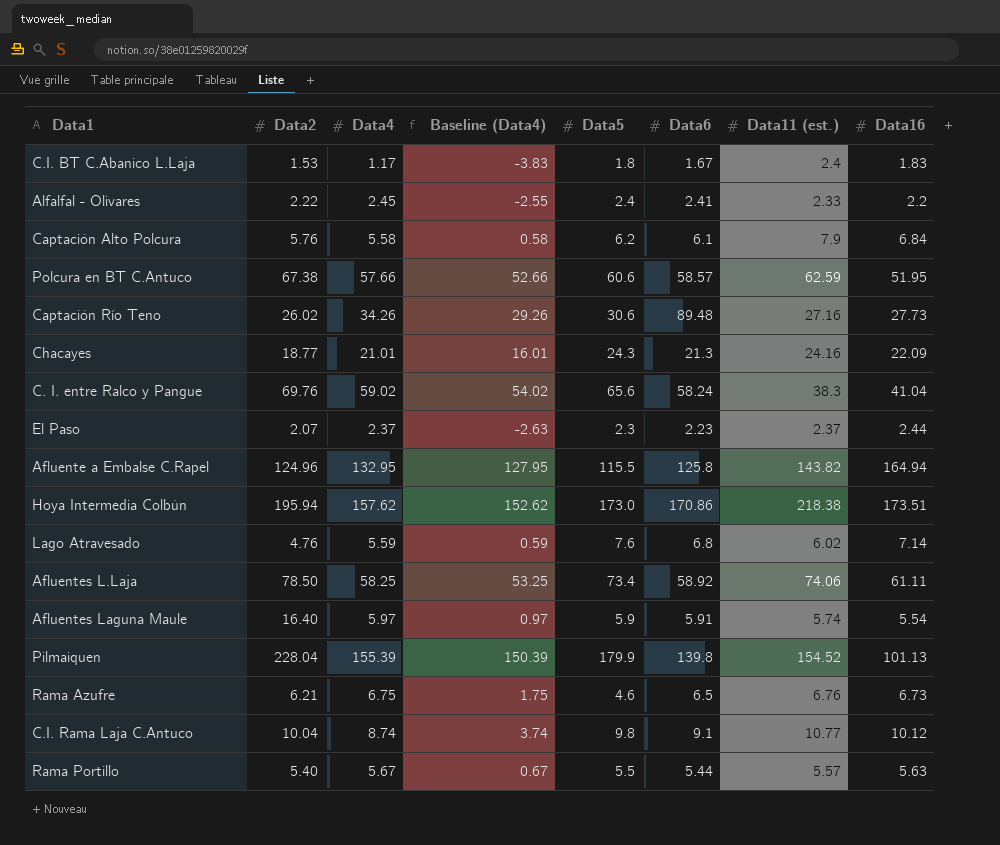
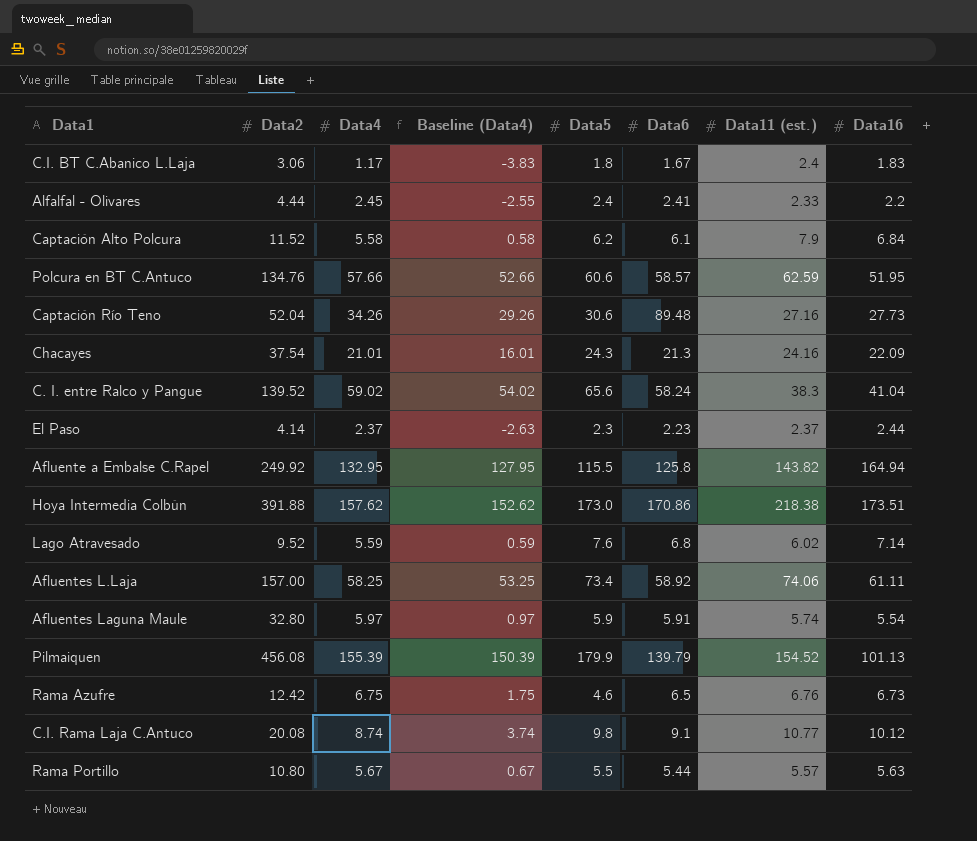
C.I. BT C.Abanico L.Laja | Data2: 1.53 -> 3.06
Alfalfal - Olivares | Data2: 2.22 -> 4.44
Captación Alto Polcura | Data2: 5.76 -> 11.52
Polcura en BT C.Antuco | Data2: 67.38 -> 134.76
Captación Río Teno | Data2: 26.02 -> 52.04
Chacayes | Data2: 18.77 -> 37.54
C. I. entre Ralco y Pangue | Data2: 69.76 -> 139.52
El Paso | Data2: 2.07 -> 4.14
Afluente a Embalse C.Rapel | Data2: 124.96 -> 249.92
Hoya Intermedia Colbún | Data2: 195.94 -> 391.88
Lago Atravesado | Data2: 4.76 -> 9.52
Afluentes L.Laja | Data2: 78.50 -> 157.00
Afluentes Laguna Maule | Data2: 16.40 -> 32.80
Pilmaiquen | Data2: 228.04 -> 456.08
Pilmaiquen | Data6: 139.8 -> 139.79
Rama Azufre | Data2: 6.21 -> 12.42
C.I. Rama Laja C.Antuco | Data2: 10.04 -> 20.08
Rama Portillo | Data2: 5.40 -> 10.80

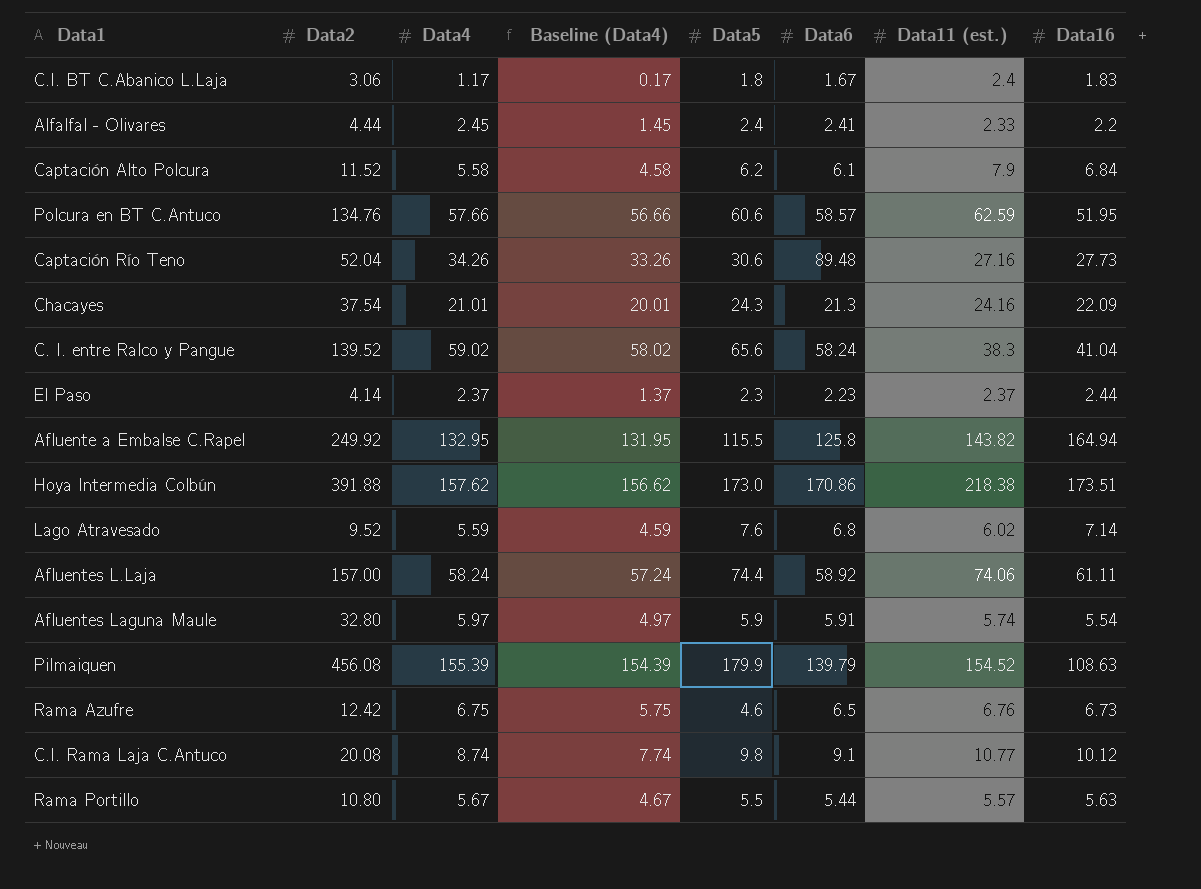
column Baseline (Data4) | formula: [Data4] - 5 -> [Data4] - 1
Afluentes L.Laja | Data4: 58.25 -> 58.24
Afluentes L.Laja | Data5: 73.4 -> 74.4
Pilmaiquen | Data16: 101.13 -> 108.63

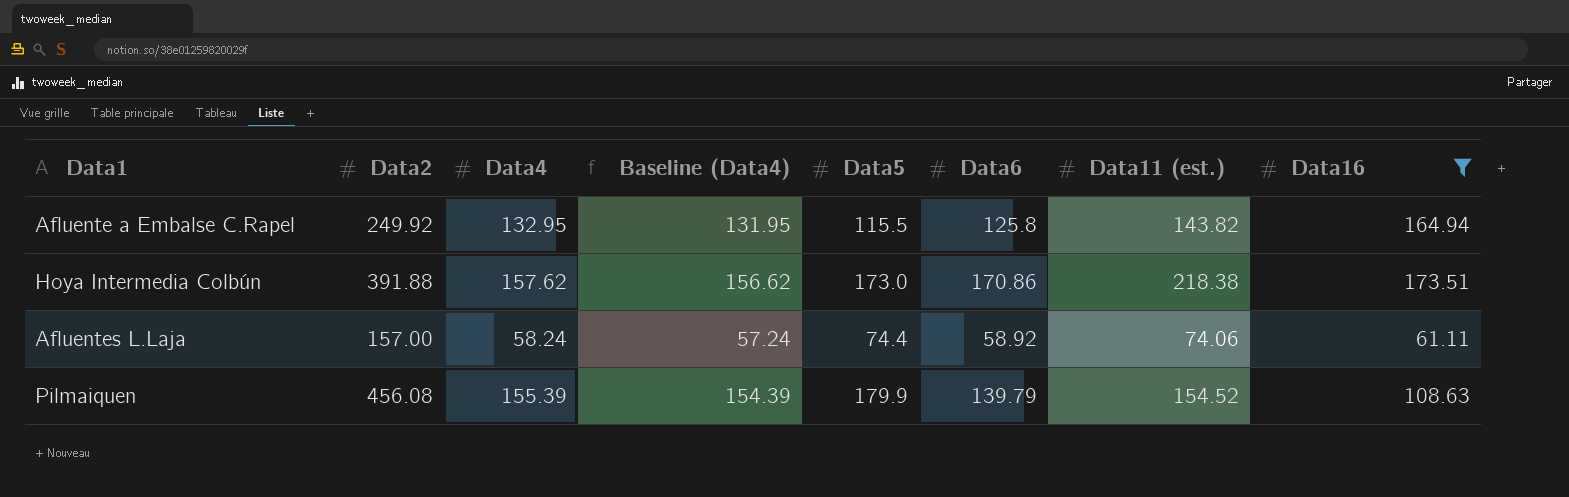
filter: none -> Data16 >= 61.11

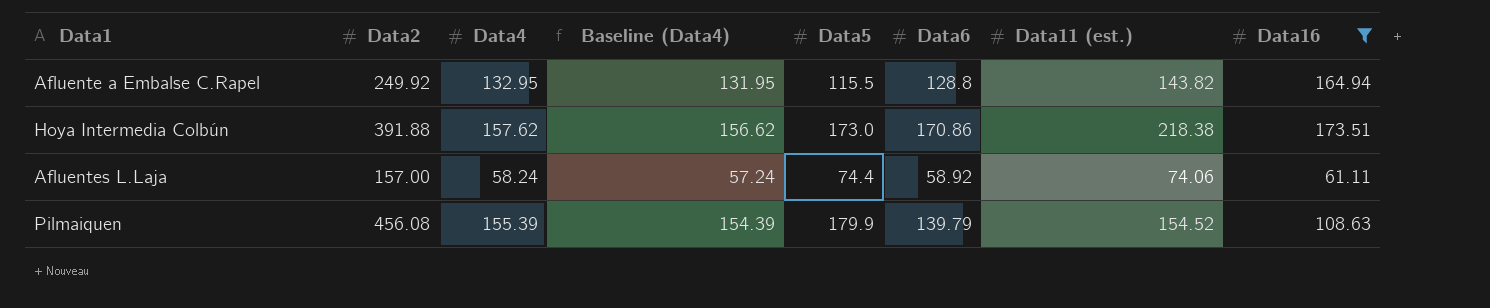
Afluente a Embalse C.Rapel | Data6: 125.8 -> 128.8

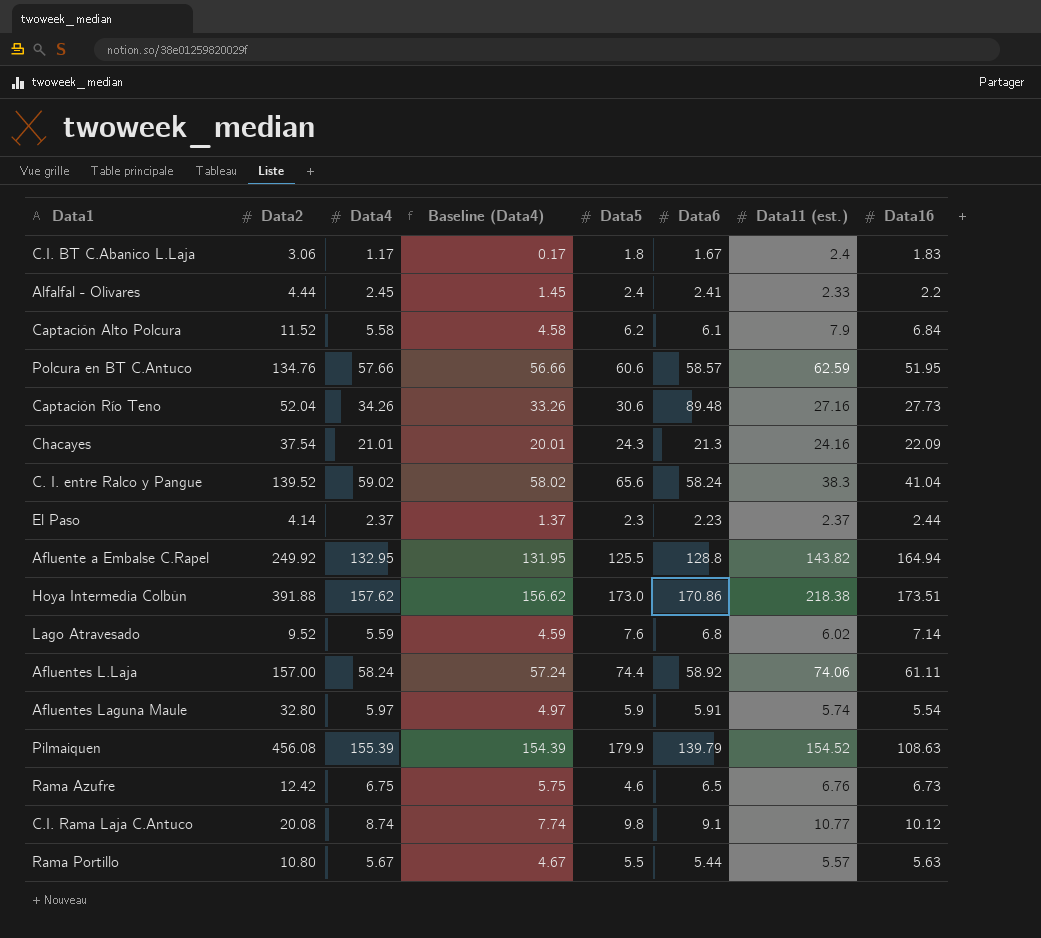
filter: Data16 >= 61.11 -> none
Afluente a Embalse C.Rapel | Data5: 115.5 -> 125.5

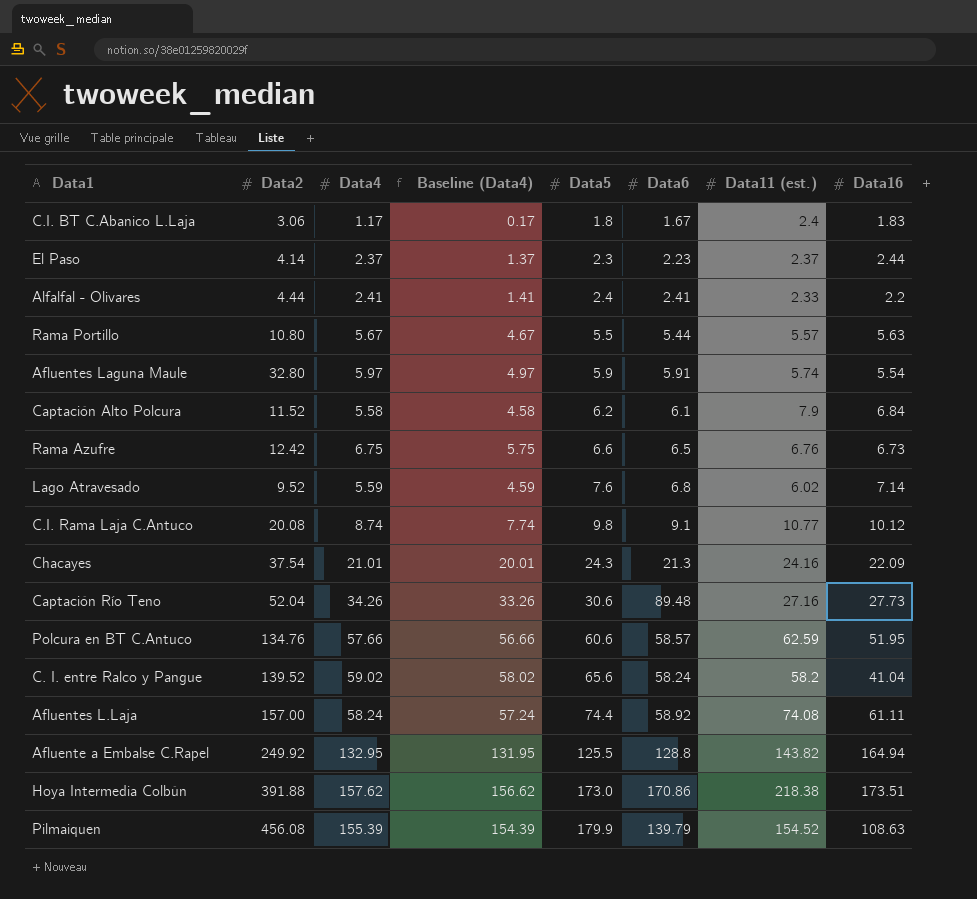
row order: none -> Data5 ascending
Alfalfal - Olivares | Data4: 2.45 -> 2.41
Alfalfal - Olivares | Baseline (Data4): 1.45 -> 1.41
Rama Azufre | Data5: 4.6 -> 6.6
C. I. entre Ralco y Pangue | Data11 (est.): 38.3 -> 58.2
Afluentes L.Laja | Data11 (est.): 74.06 -> 74.08

